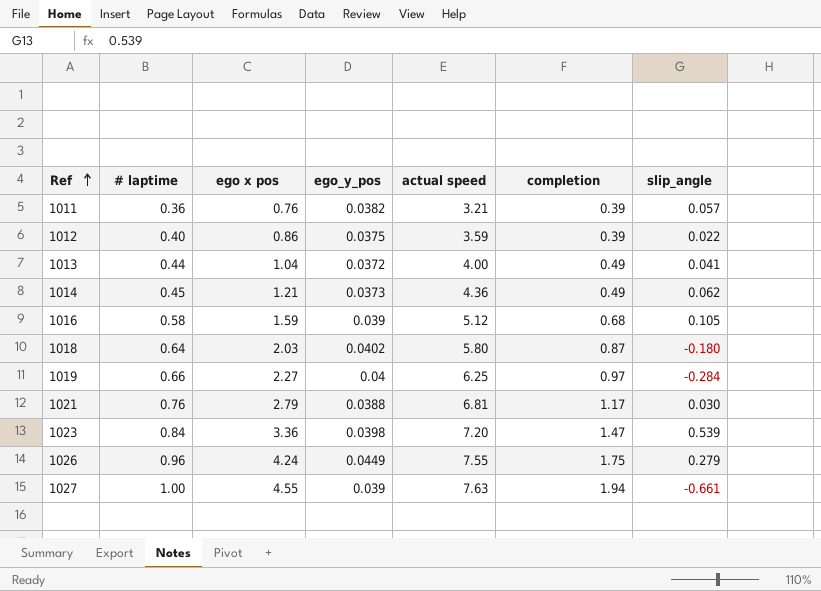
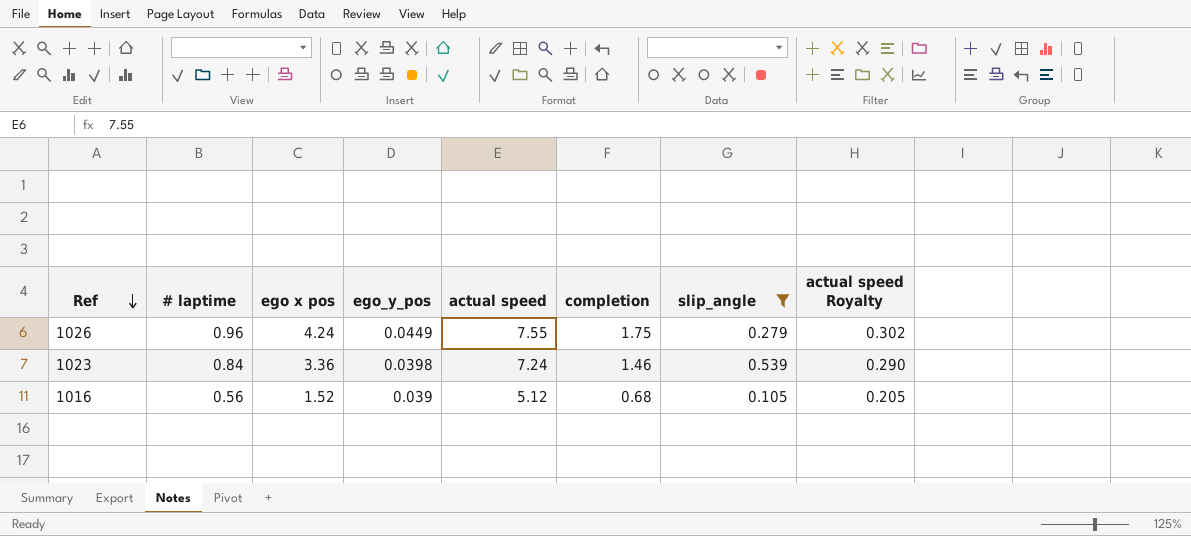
filter: none -> slip_angle >= 0.105
row order: Ref ascending -> Ref descending
column actual speed Royalty | formula: none -> [actual speed] * 0.04
1023 | actual speed: 7.20 -> 7.24
1023 | completion: 1.47 -> 1.46
1016 | # laptime: 0.58 -> 0.56
1016 | ego x pos: 1.59 -> 1.52

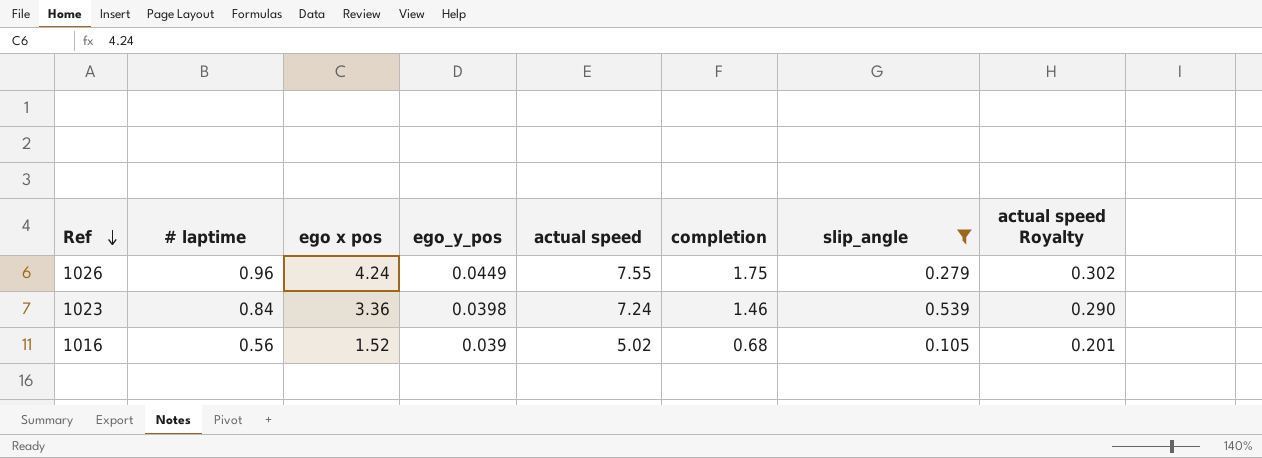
1016 | actual speed: 5.12 -> 5.02
1016 | actual speed Royalty: 0.205 -> 0.201

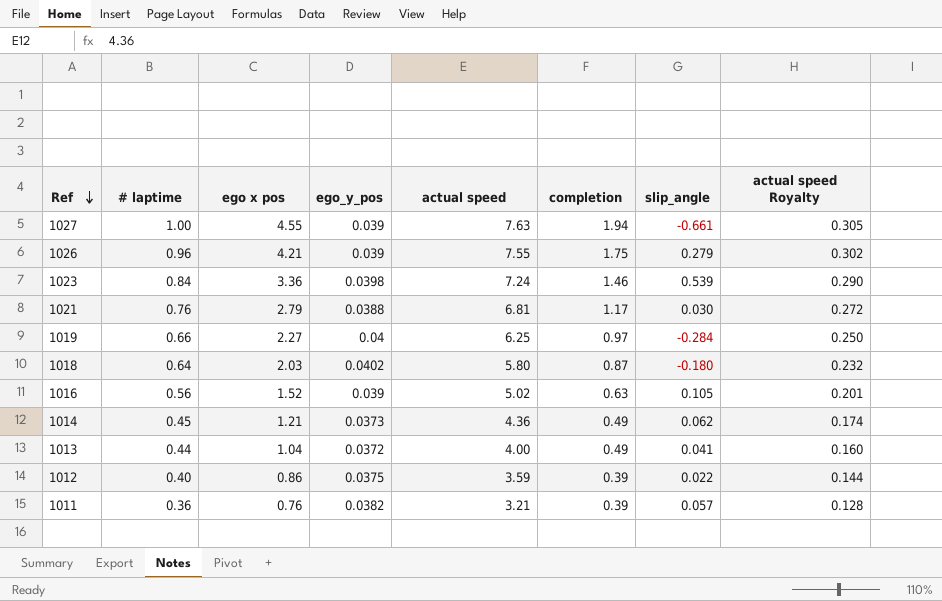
filter: slip_angle >= 0.105 -> none
1026 | ego x pos: 4.24 -> 4.21
1026 | ego_y_pos: 0.0449 -> 0.039
1016 | completion: 0.68 -> 0.63

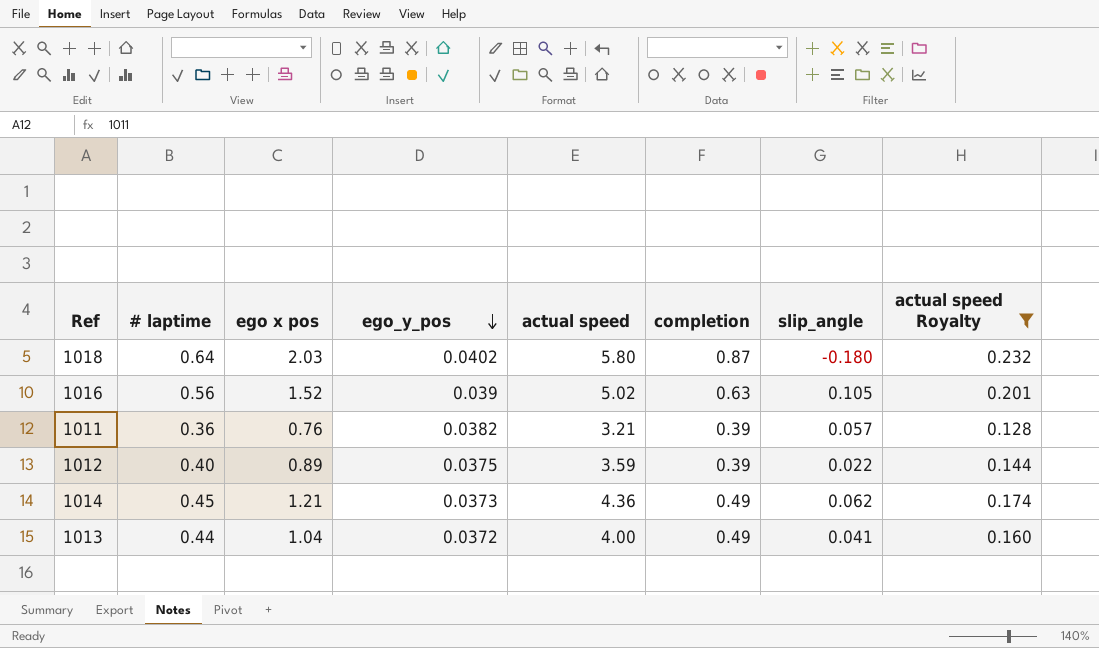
filter: none -> actual speed Royalty <= 0.232
row order: Ref descending -> ego_y_pos descending
1012 | ego x pos: 0.86 -> 0.89

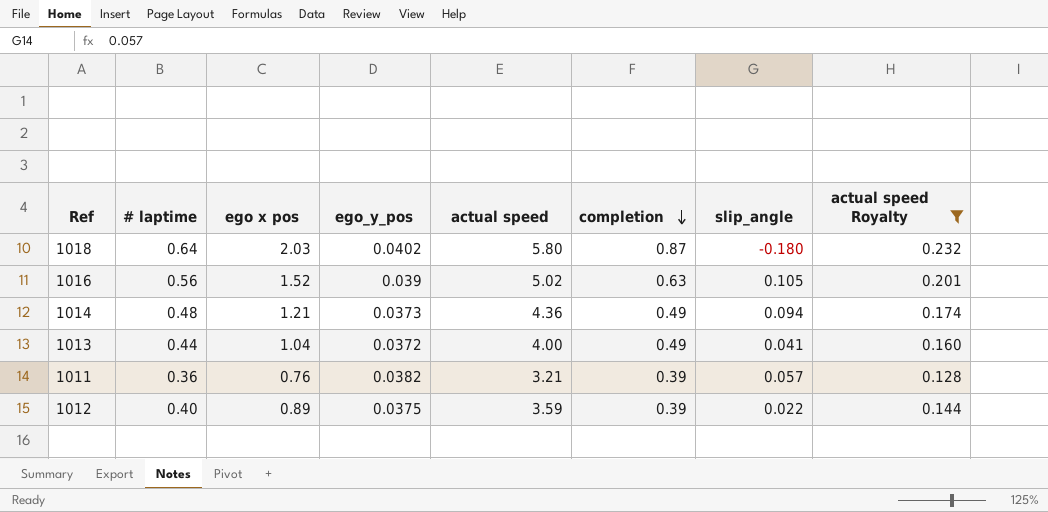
row order: ego_y_pos descending -> completion descending
1014 | # laptime: 0.45 -> 0.48
1014 | slip_angle: 0.062 -> 0.094

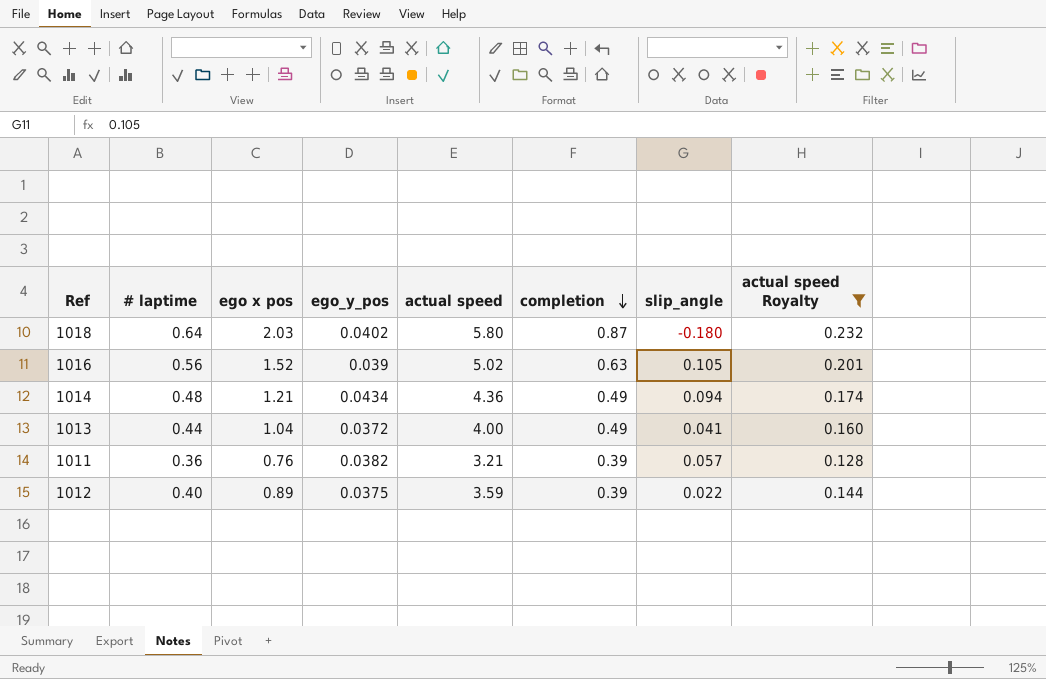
1014 | ego_y_pos: 0.0373 -> 0.0434

